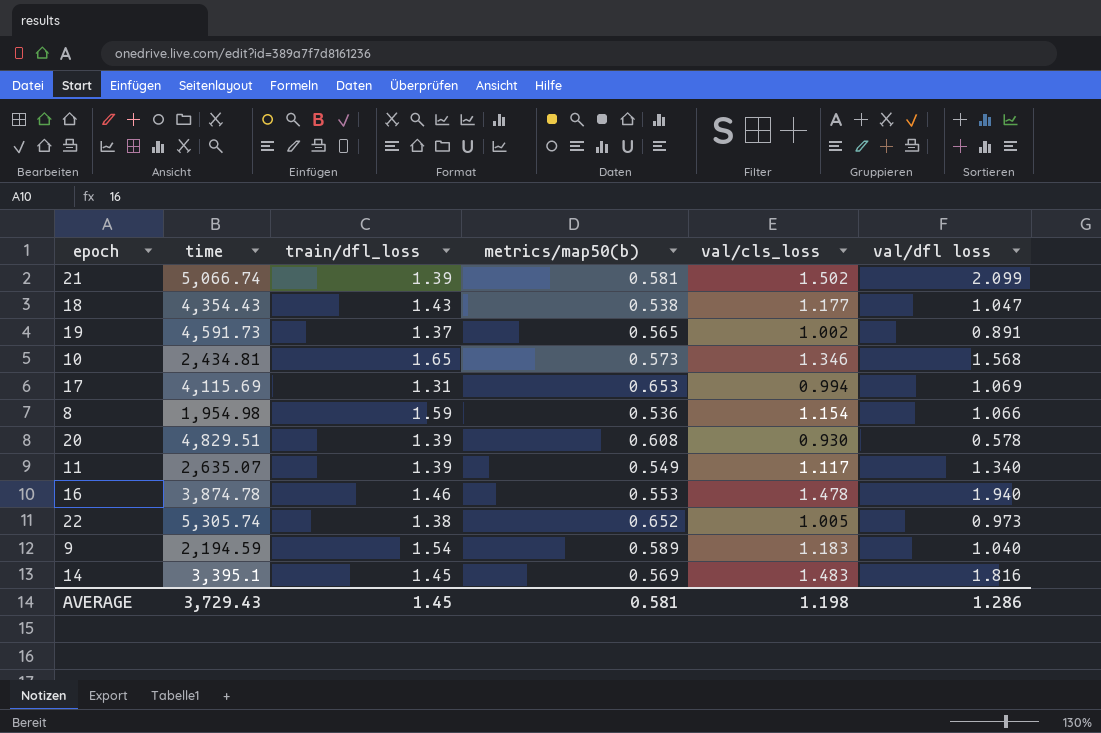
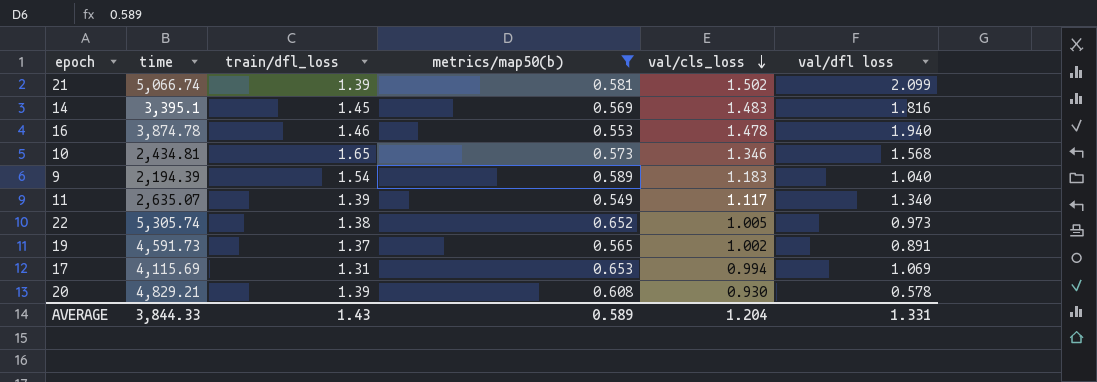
filter: none -> metrics/map50(b) >= 0.549
row order: none -> val/cls_loss descending
9 | time: 2,194.59 -> 2,194.39
20 | time: 4,829.51 -> 4,829.21
AVERAGE | time: 3,729.43 -> 3,844.33
AVERAGE | train/dfl_loss: 1.45 -> 1.43
AVERAGE | metrics/map50(b): 0.581 -> 0.589
AVERAGE | val/cls_loss: 1.198 -> 1.204
AVERAGE | val/dfl loss: 1.286 -> 1.331

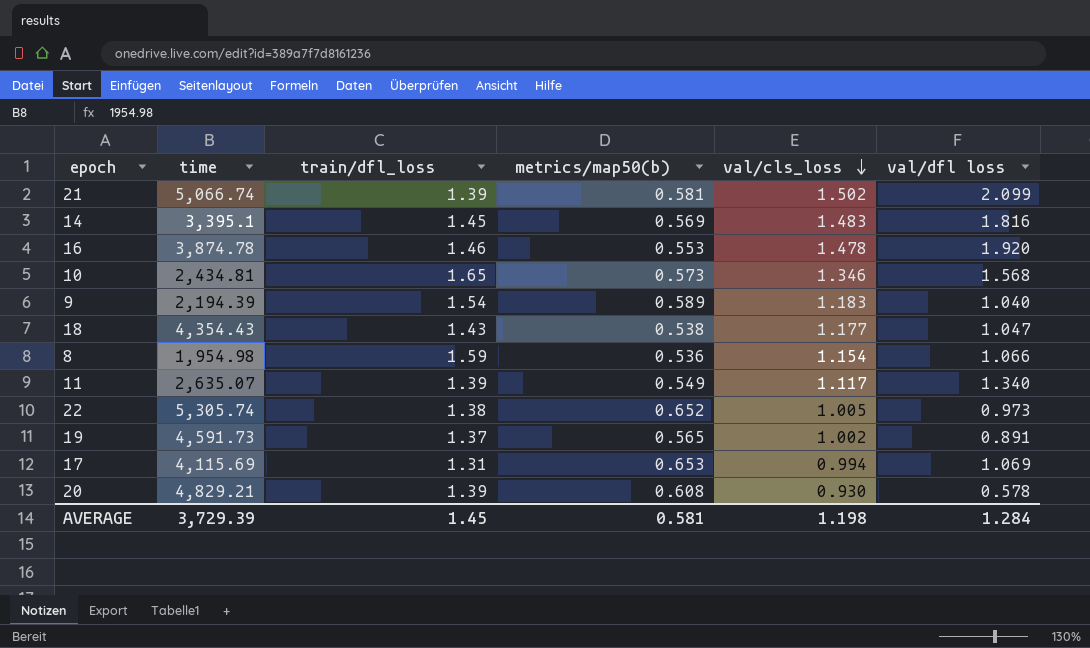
filter: metrics/map50(b) >= 0.549 -> none
16 | val/dfl loss: 1.940 -> 1.920
AVERAGE | time: 3,844.33 -> 3,729.39
AVERAGE | train/dfl_loss: 1.43 -> 1.45
AVERAGE | metrics/map50(b): 0.589 -> 0.581
AVERAGE | val/cls_loss: 1.204 -> 1.198
AVERAGE | val/dfl loss: 1.331 -> 1.284

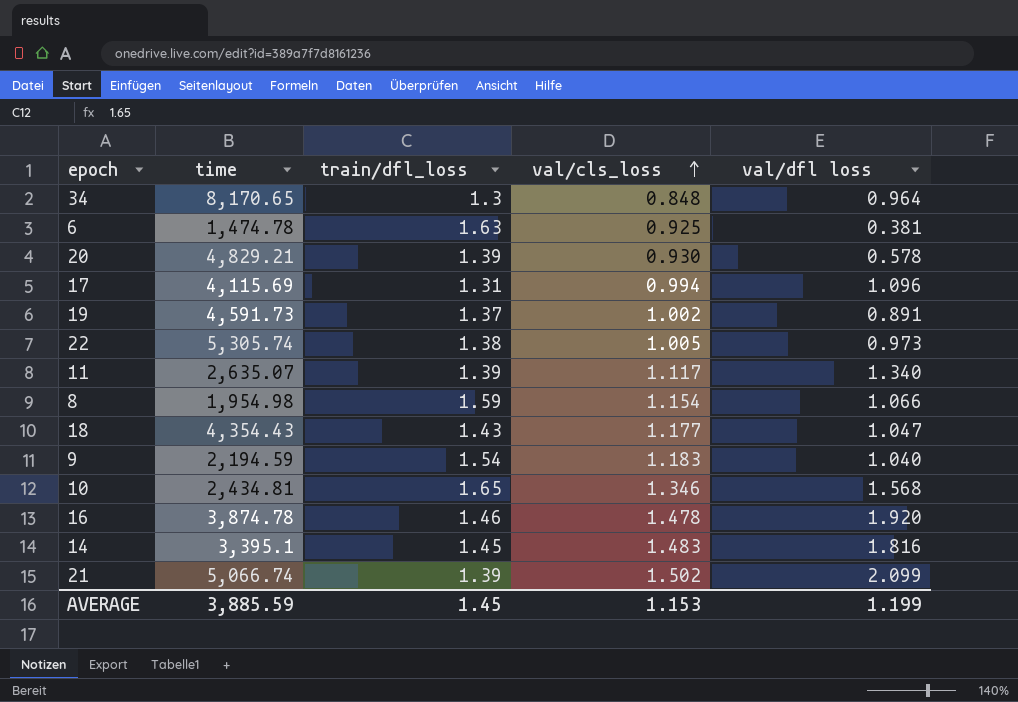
row order: val/cls_loss descending -> val/cls_loss ascending
column metrics/map50(b) | position: 4 -> none
row 34: none -> 8,170.65 | 1.3 | 0.848 | 0.964
row 6: none -> 1,474.78 | 1.63 | 0.925 | 0.381
17 | val/dfl loss: 1.069 -> 1.096
9 | time: 2,194.39 -> 2,194.59
AVERAGE | time: 3,729.39 -> 3,885.59
AVERAGE | val/cls_loss: 1.198 -> 1.153
AVERAGE | val/dfl loss: 1.284 -> 1.199

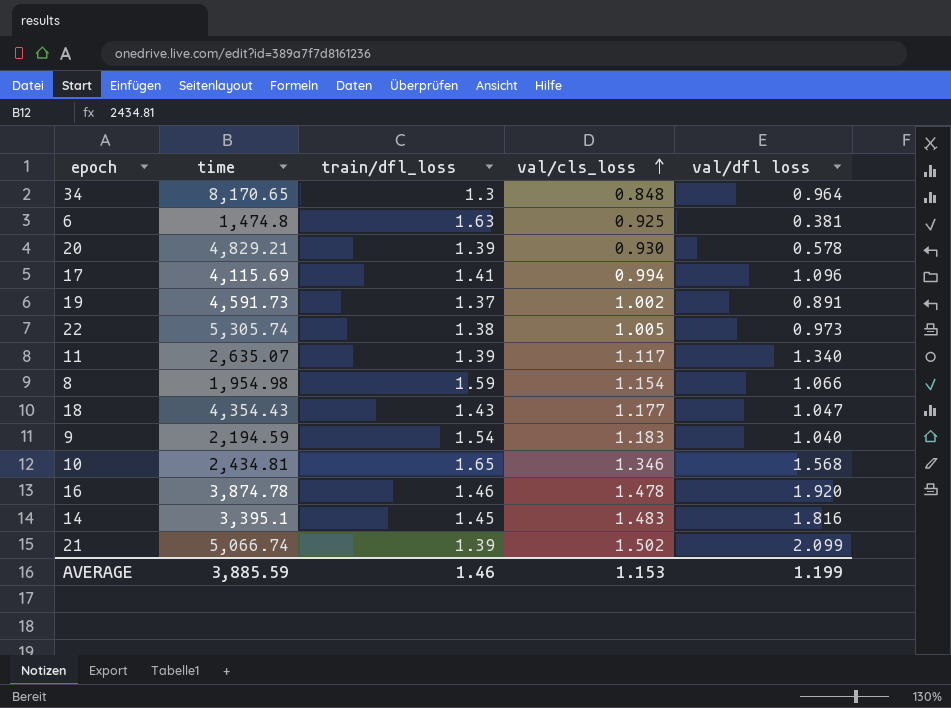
6 | time: 1,474.78 -> 1,474.8
17 | train/dfl_loss: 1.31 -> 1.41
AVERAGE | train/dfl_loss: 1.45 -> 1.46

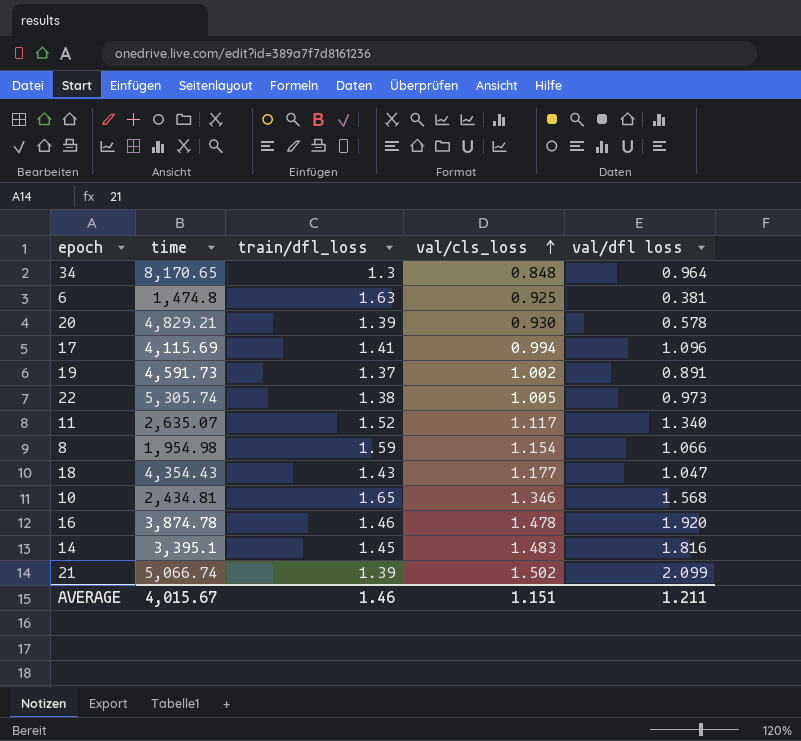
row 9: 2,194.59 | 1.54 | 1.183 | 1.040 -> none
11 | train/dfl_loss: 1.39 -> 1.52
AVERAGE | time: 3,885.59 -> 4,015.67
AVERAGE | val/cls_loss: 1.153 -> 1.151
AVERAGE | val/dfl loss: 1.199 -> 1.211

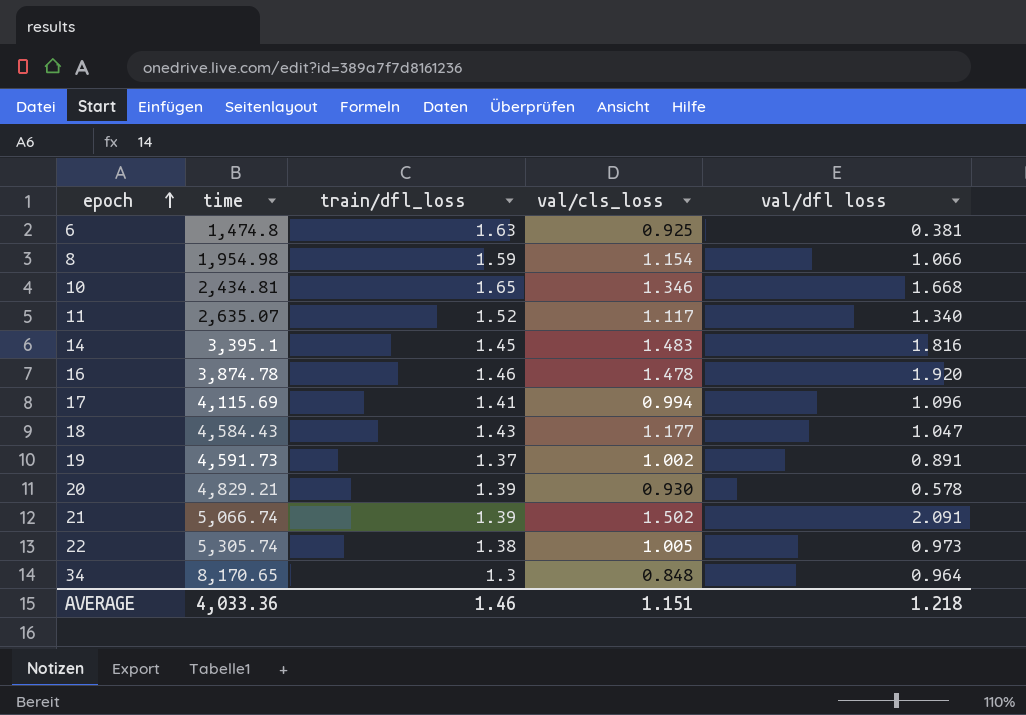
row order: val/cls_loss ascending -> epoch ascending
10 | val/dfl loss: 1.568 -> 1.668
18 | time: 4,354.43 -> 4,584.43
21 | val/dfl loss: 2.099 -> 2.091
AVERAGE | time: 4,015.67 -> 4,033.36
AVERAGE | val/dfl loss: 1.211 -> 1.218

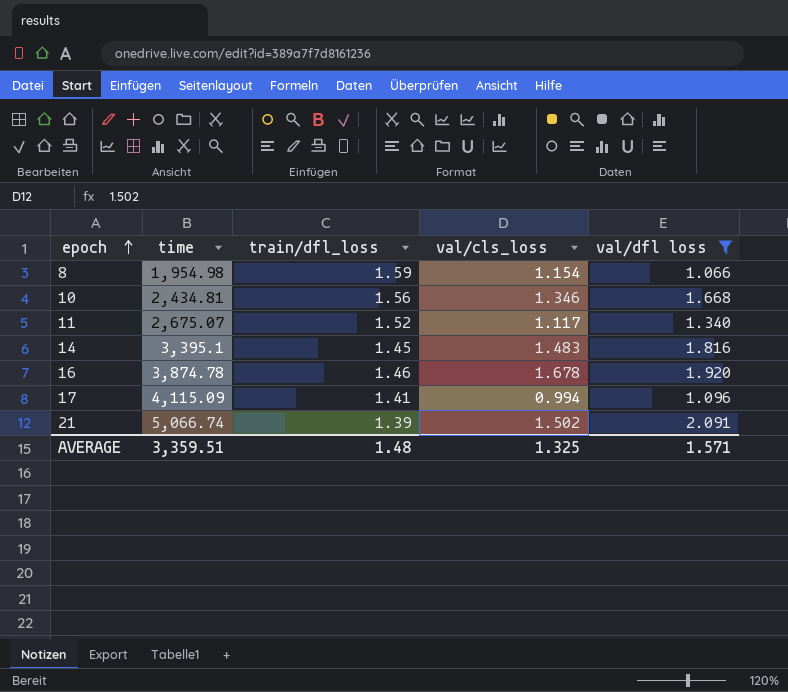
filter: none -> val/dfl loss >= 1.066
10 | train/dfl_loss: 1.65 -> 1.56
11 | time: 2,635.07 -> 2,675.07
16 | val/cls_loss: 1.478 -> 1.678
17 | time: 4,115.69 -> 4,115.09
AVERAGE | time: 4,033.36 -> 3,359.51
AVERAGE | train/dfl_loss: 1.46 -> 1.48
AVERAGE | val/cls_loss: 1.151 -> 1.325
AVERAGE | val/dfl loss: 1.218 -> 1.571

